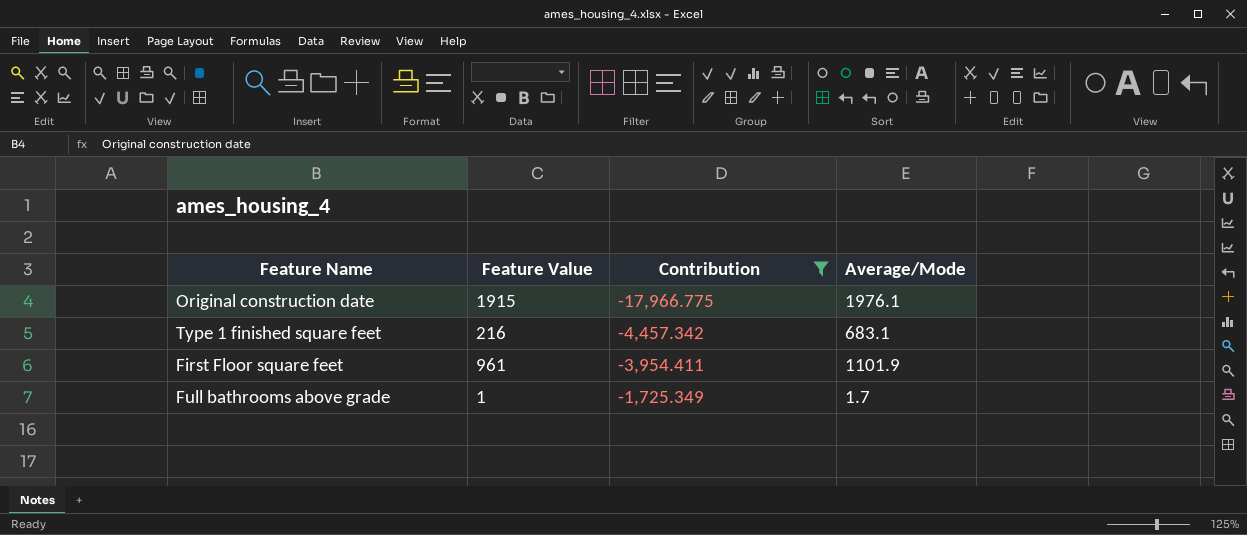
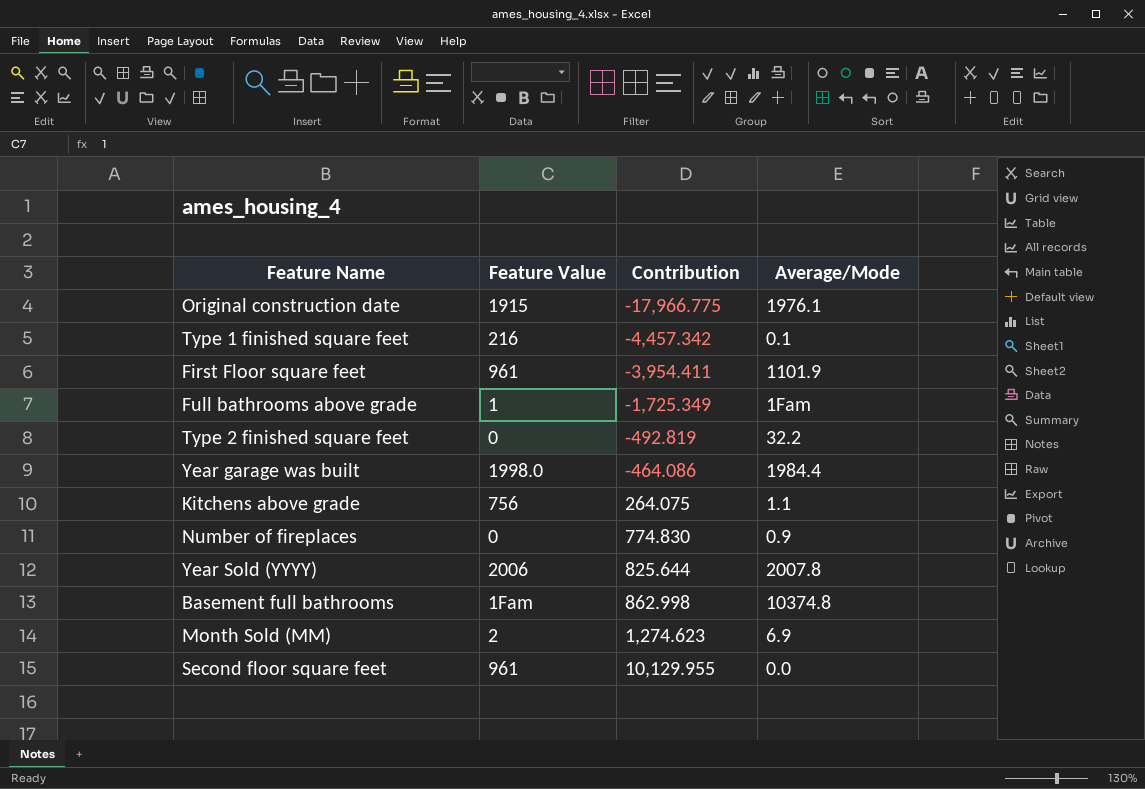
filter: Contribution <= -1,725.349 -> none
Type 1 finished square feet | Average/Mode: 683.1 -> 0.1
Full bathrooms above grade | Average/Mode: 1.7 -> 1Fam

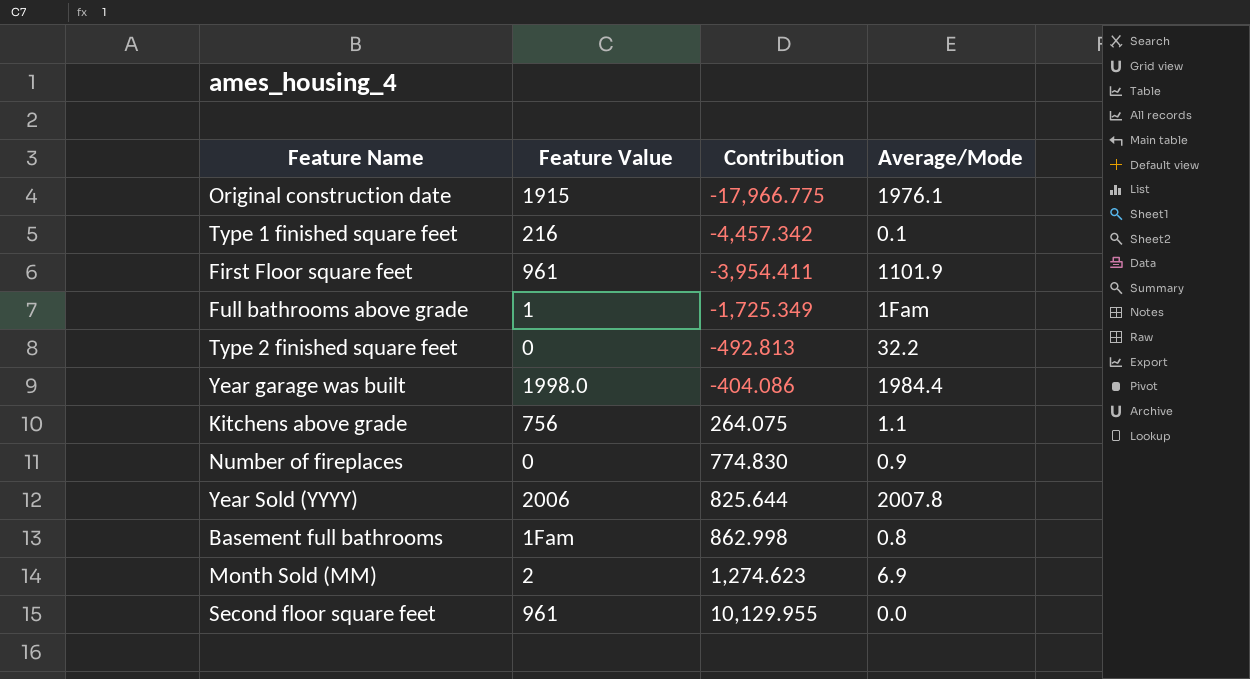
Type 2 finished square feet | Contribution: -492.819 -> -492.813
Year garage was built | Contribution: -464.086 -> -404.086
Basement full bathrooms | Average/Mode: 10374.8 -> 0.8

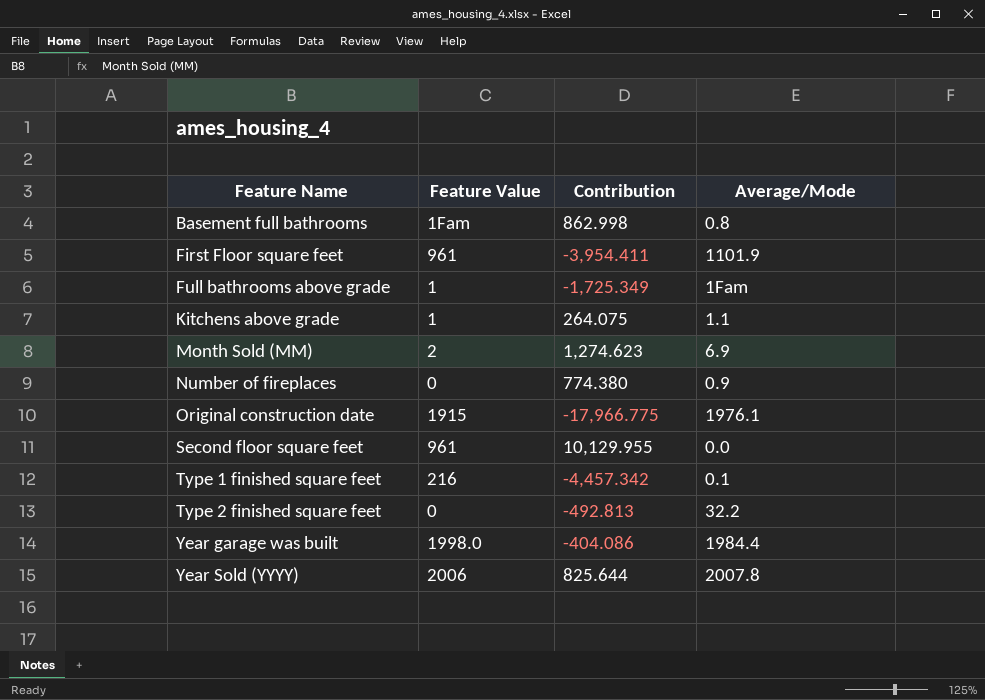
row order: Contribution ascending -> Feature Name ascending
Kitchens above grade | Feature Value: 756 -> 1
Number of fireplaces | Contribution: 774.830 -> 774.380

